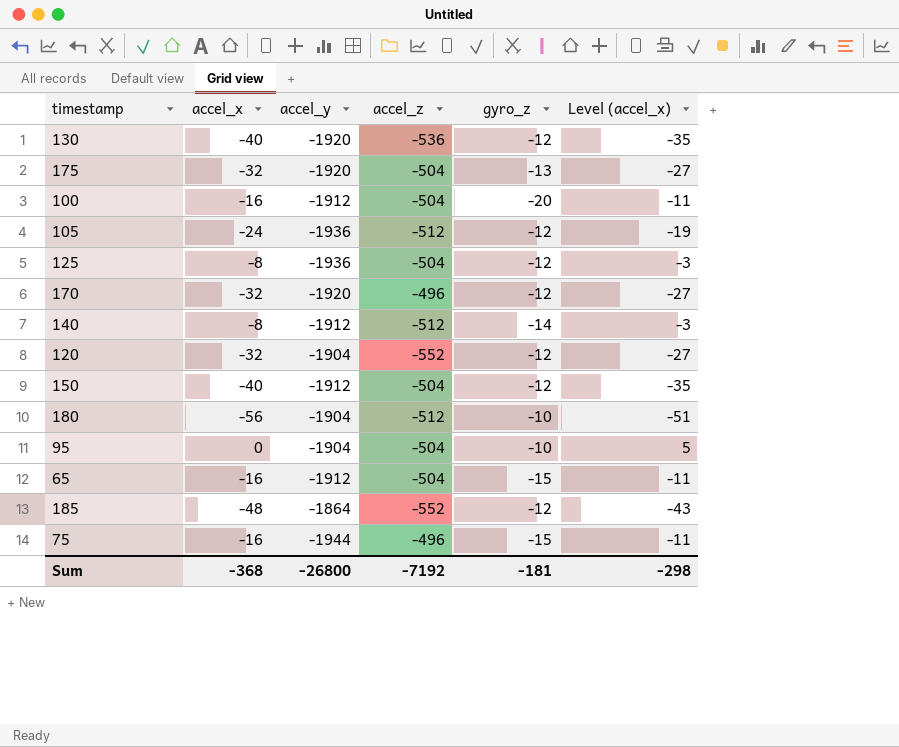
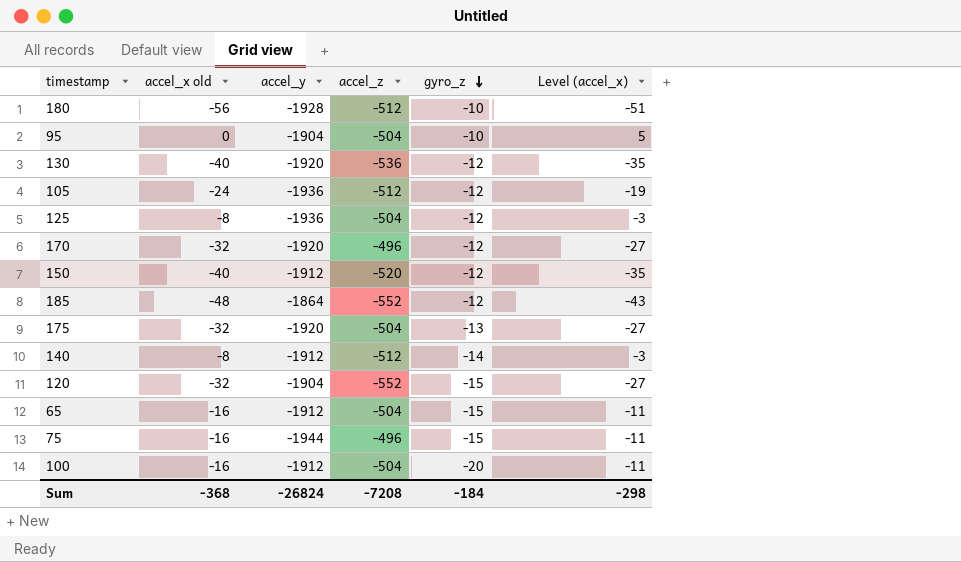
row order: none -> gyro_z descending
column name: accel_x -> accel_x old
180 | accel_y: -1904 -> -1928
150 | accel_z: -504 -> -520
120 | gyro_z: -12 -> -15
Sum | accel_y: -26800 -> -26824
Sum | accel_z: -7192 -> -7208
Sum | gyro_z: -181 -> -184

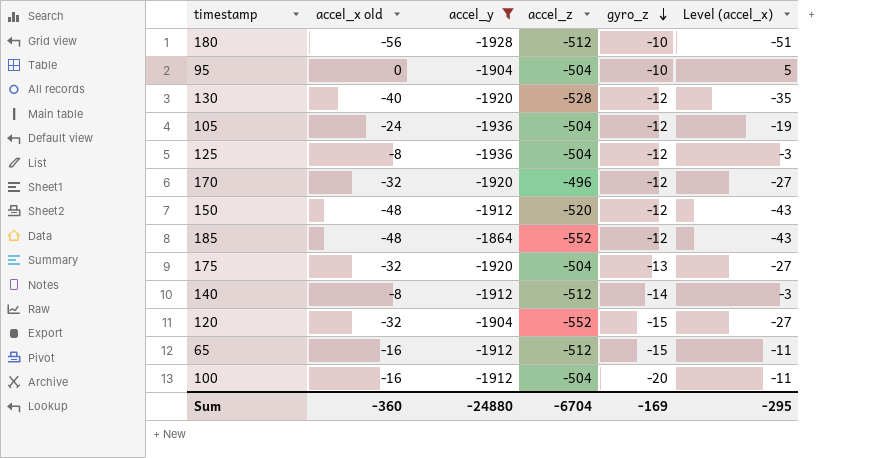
filter: none -> accel_y != -1944
130 | accel_z: -536 -> -528
105 | accel_z: -512 -> -504
150 | accel_x old: -40 -> -48
150 | Level (accel_x): -35 -> -43
65 | accel_z: -504 -> -512
Sum | accel_x old: -368 -> -360
Sum | accel_y: -26824 -> -24880
Sum | accel_z: -7208 -> -6704
Sum | gyro_z: -184 -> -169
Sum | Level (accel_x): -298 -> -295

